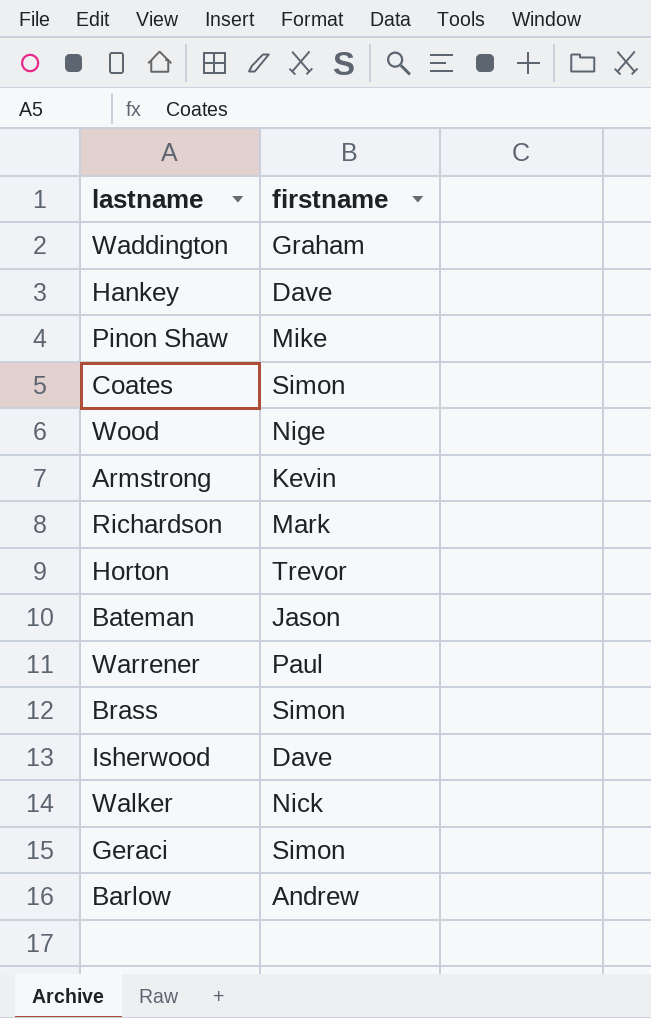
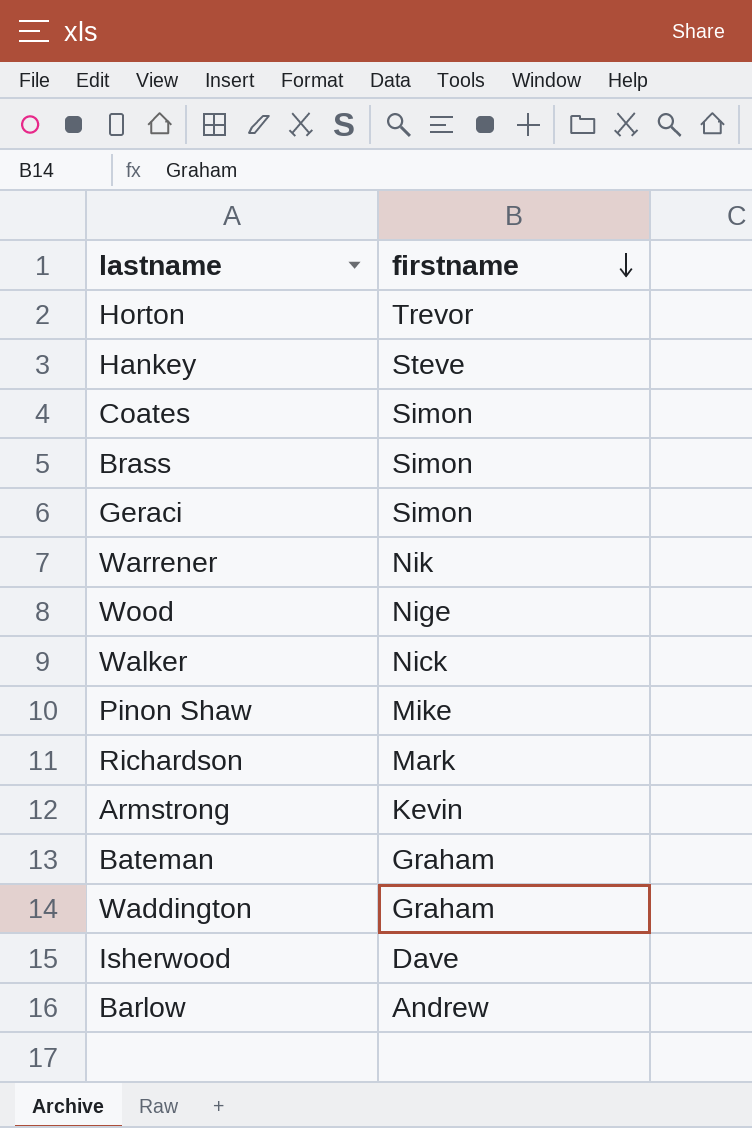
row order: none -> firstname descending
Hankey | firstname: Dave -> Steve
Warrener | firstname: Paul -> Nik
Bateman | firstname: Jason -> Graham

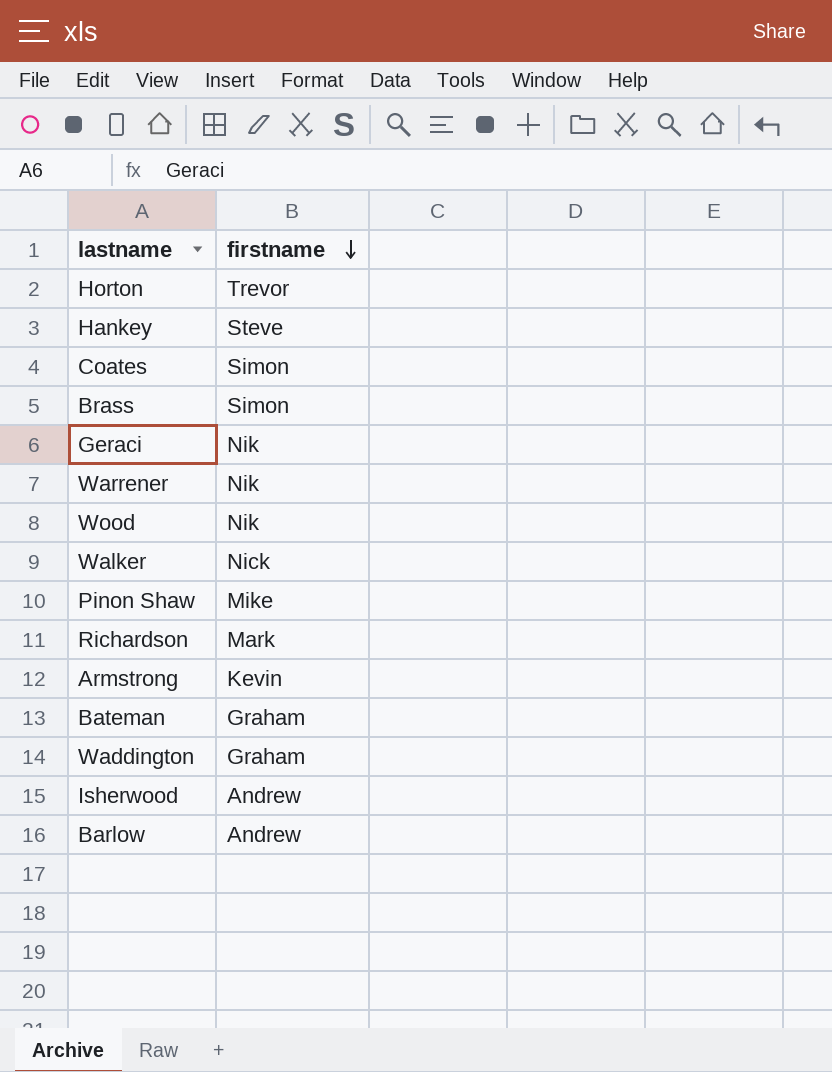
Geraci | firstname: Simon -> Nik
Wood | firstname: Nige -> Nik
Isherwood | firstname: Dave -> Andrew

